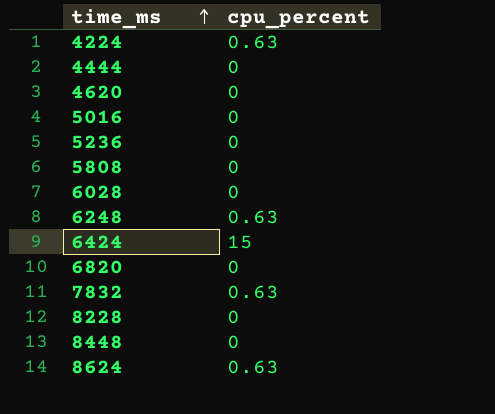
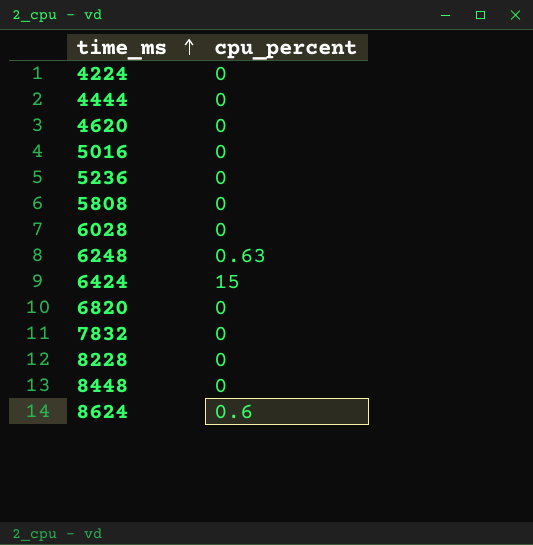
4224 | cpu_percent: 0.63 -> 0
7832 | cpu_percent: 0.63 -> 0
8624 | cpu_percent: 0.63 -> 0.6

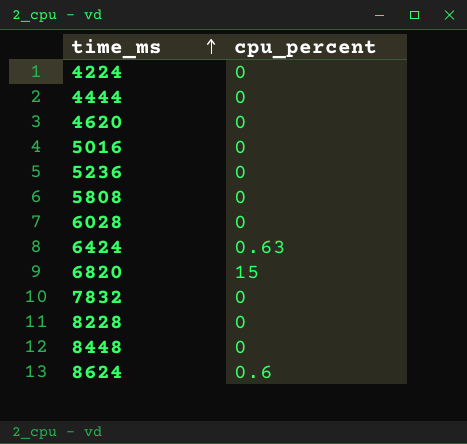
row 6248: 0.63 -> none
6424 | cpu_percent: 15 -> 0.63
6820 | cpu_percent: 0 -> 15

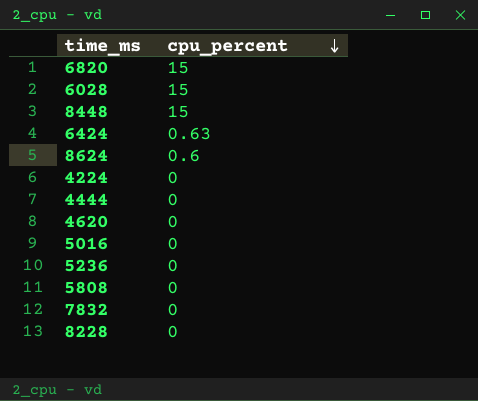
row order: time_ms ascending -> cpu_percent descending
6028 | cpu_percent: 0 -> 15
8448 | cpu_percent: 0 -> 15

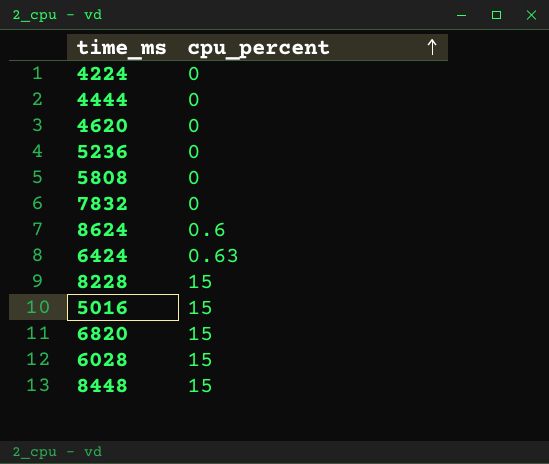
row order: cpu_percent descending -> cpu_percent ascending
8228 | cpu_percent: 0 -> 15
5016 | cpu_percent: 0 -> 15

